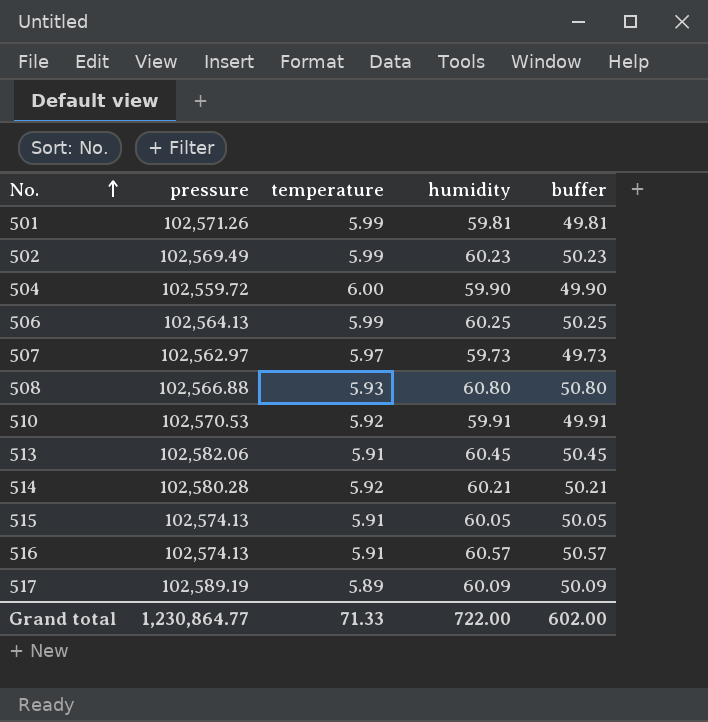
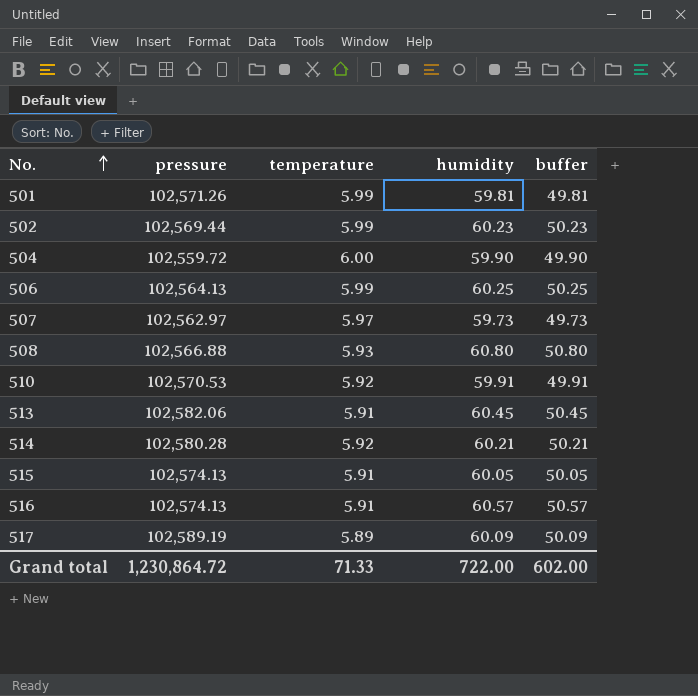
502 | pressure: 102,569.49 -> 102,569.44
Grand total | pressure: 1,230,864.77 -> 1,230,864.72

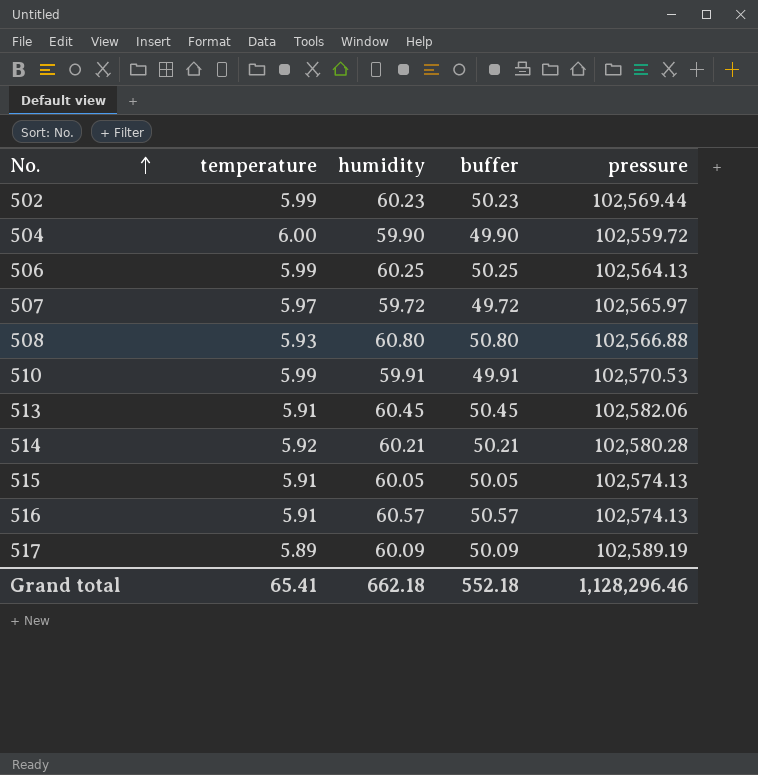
column pressure | position: 2 -> 5
row 501: 102,571.26 | 5.99 | 59.81 | 49.81 -> none
507 | humidity: 59.73 -> 59.72
507 | buffer: 49.73 -> 49.72
507 | pressure: 102,562.97 -> 102,565.97
510 | temperature: 5.92 -> 5.99
Grand total | temperature: 71.33 -> 65.41
Grand total | humidity: 722.00 -> 662.18
Grand total | buffer: 602.00 -> 552.18
Grand total | pressure: 1,230,864.72 -> 1,128,296.46

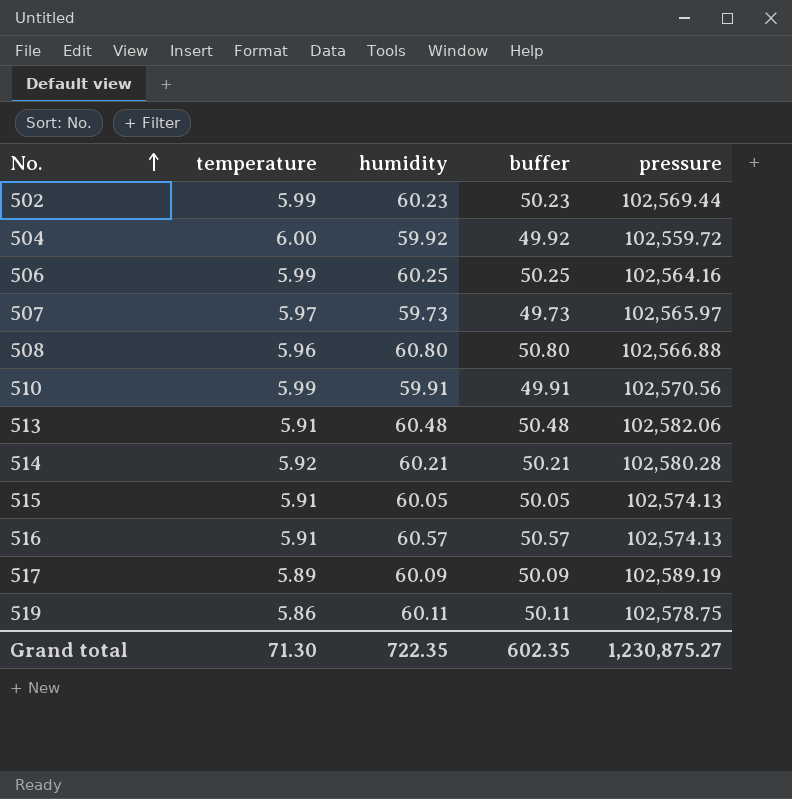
504 | humidity: 59.90 -> 59.92
504 | buffer: 49.90 -> 49.92
506 | pressure: 102,564.13 -> 102,564.16
507 | humidity: 59.72 -> 59.73
507 | buffer: 49.72 -> 49.73
508 | temperature: 5.93 -> 5.96
510 | pressure: 102,570.53 -> 102,570.56
513 | humidity: 60.45 -> 60.48
513 | buffer: 50.45 -> 50.48
row 519: none -> 5.86 | 60.11 | 50.11 | 102,578.75
Grand total | temperature: 65.41 -> 71.30
Grand total | humidity: 662.18 -> 722.35
Grand total | buffer: 552.18 -> 602.35
Grand total | pressure: 1,128,296.46 -> 1,230,875.27

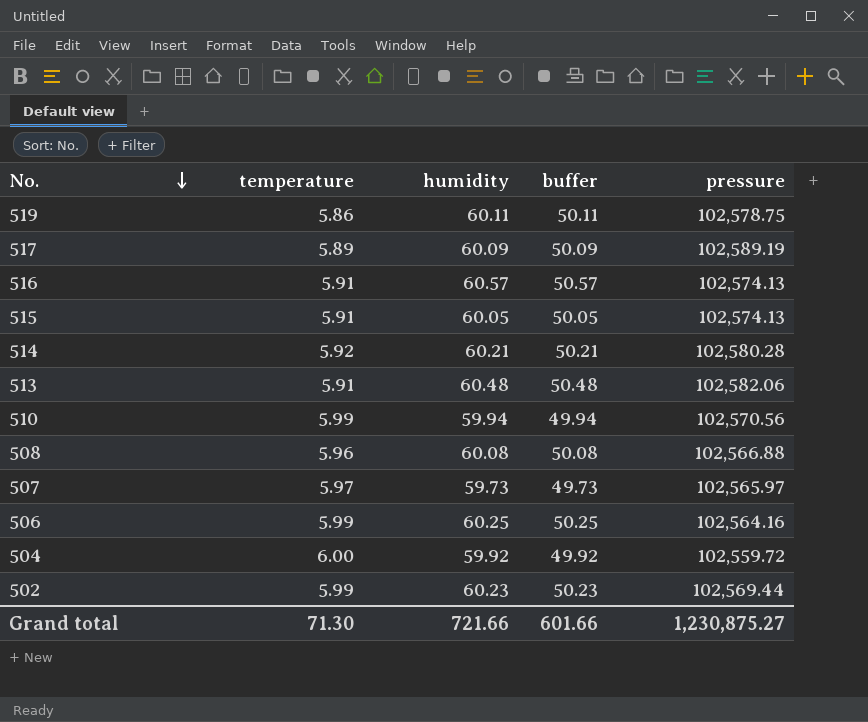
row order: No. ascending -> No. descending
510 | humidity: 59.91 -> 59.94
510 | buffer: 49.91 -> 49.94
508 | humidity: 60.80 -> 60.08
508 | buffer: 50.80 -> 50.08
Grand total | humidity: 722.35 -> 721.66
Grand total | buffer: 602.35 -> 601.66

